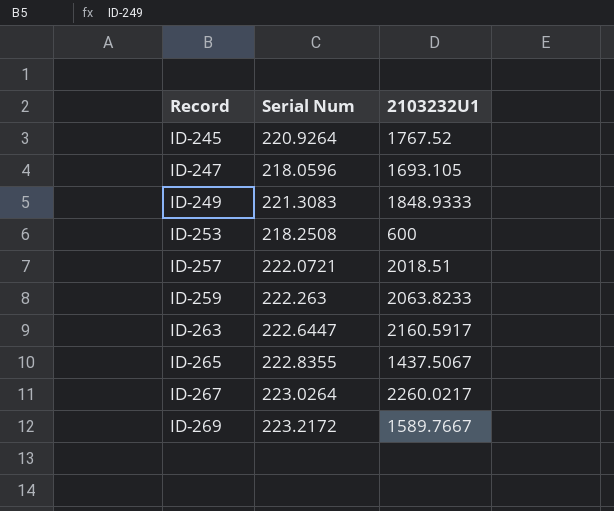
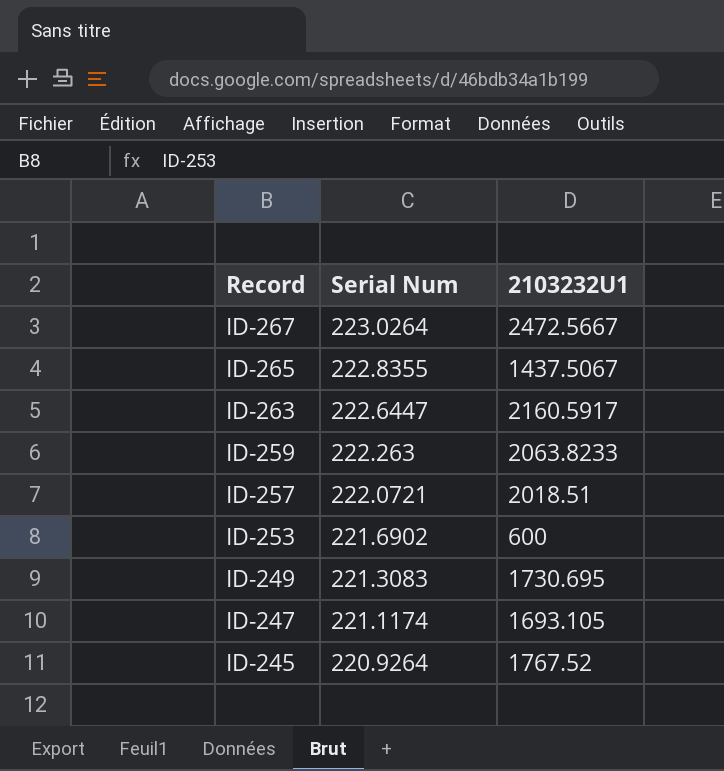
row order: Record ascending -> Record descending
row ID-269: 223.2172 | 1589.7667 -> none
ID-267 | 2103232U1: 2260.0217 -> 2472.5667
ID-253 | Serial Num: 218.2508 -> 221.6902
ID-249 | 2103232U1: 1848.9333 -> 1730.695
ID-247 | Serial Num: 218.0596 -> 221.1174

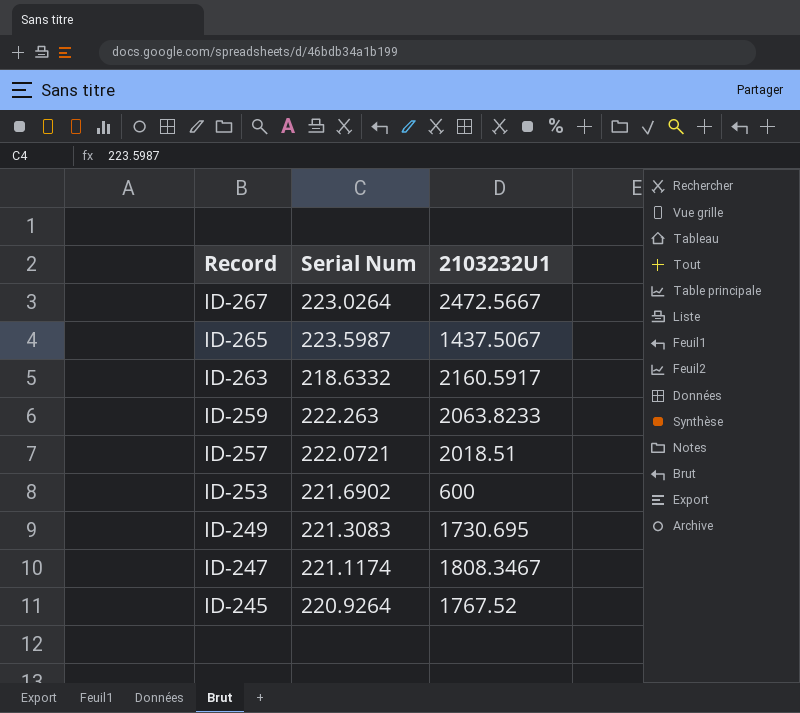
ID-265 | Serial Num: 222.8355 -> 223.5987
ID-263 | Serial Num: 222.6447 -> 218.6332
ID-247 | 2103232U1: 1693.105 -> 1808.3467

